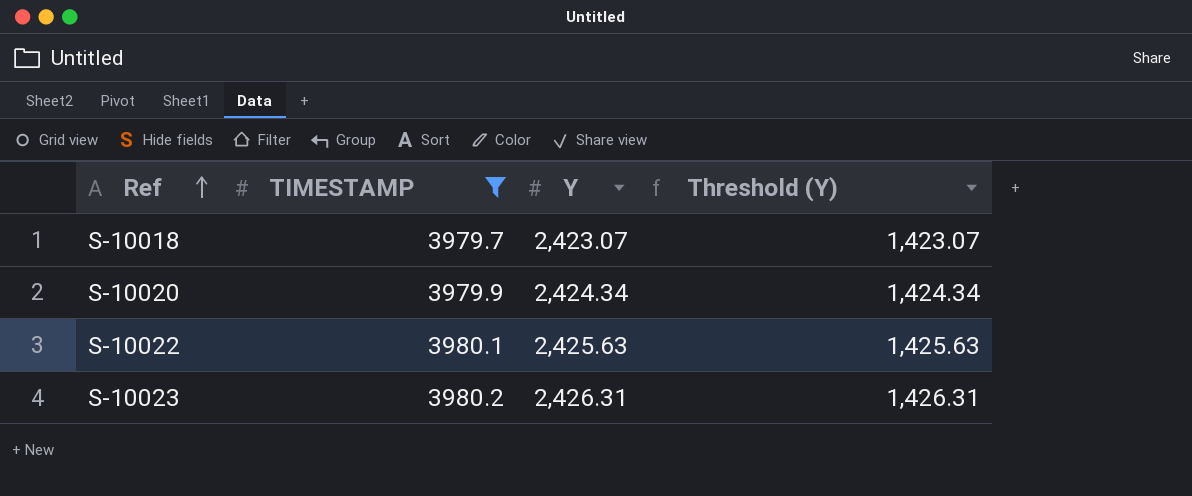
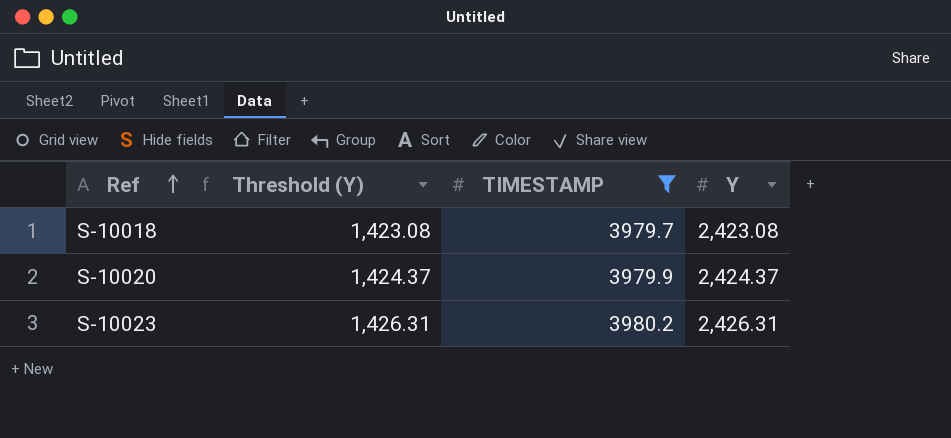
column Threshold (Y) | position: 4 -> 2
row S-10022: 3980.1 | 2,425.63 | 1,425.63 -> none
S-10018 | Threshold (Y): 1,423.07 -> 1,423.08
S-10018 | Y: 2,423.07 -> 2,423.08
S-10020 | Threshold (Y): 1,424.34 -> 1,424.37
S-10020 | Y: 2,424.34 -> 2,424.37

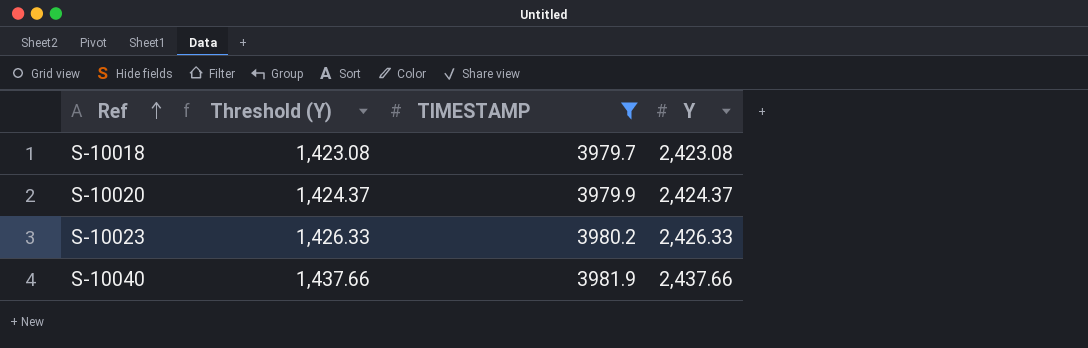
S-10023 | Threshold (Y): 1,426.31 -> 1,426.33
S-10023 | Y: 2,426.31 -> 2,426.33
row S-10040: none -> 1,437.66 | 3981.9 | 2,437.66

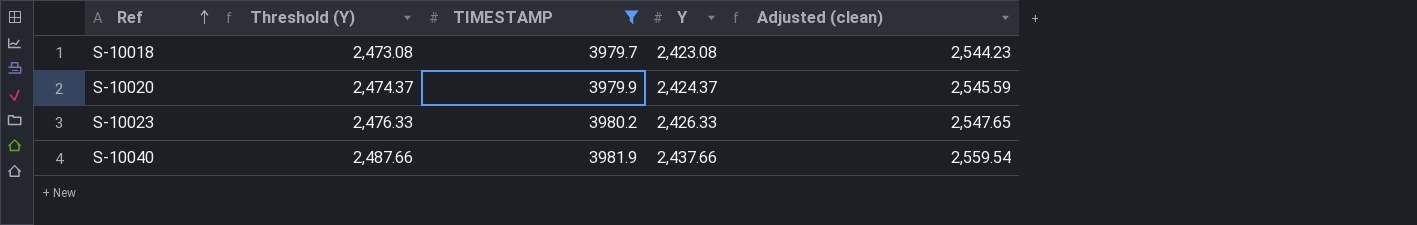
column Threshold (Y) | formula: [Y] - 1000 -> [Y] + 50
column Adjusted (clean) | formula: none -> [Y] * 1.05

